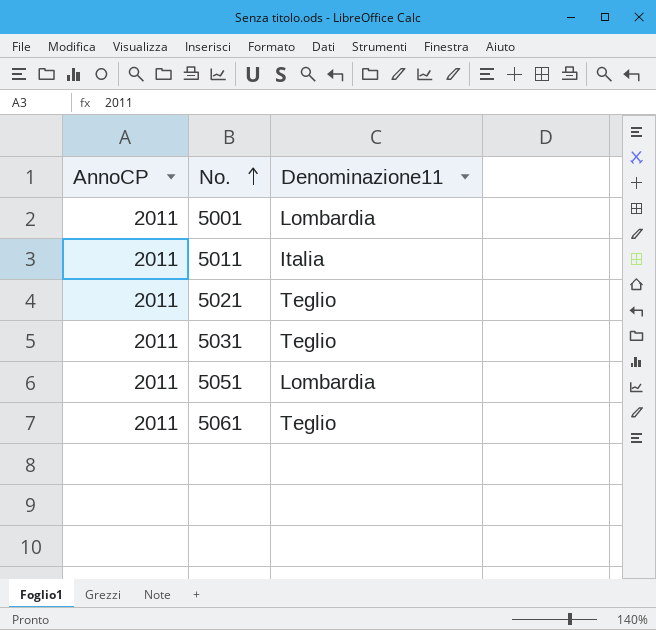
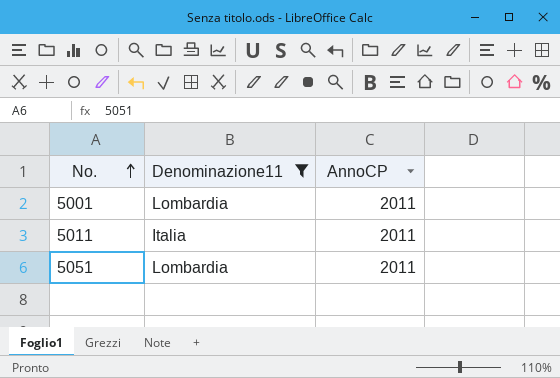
filter: none -> Denominazione11 != Teglio
column AnnoCP | position: 1 -> 3

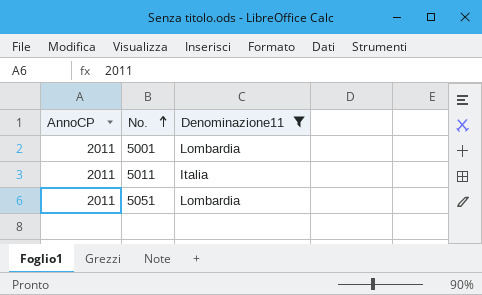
column AnnoCP | position: 3 -> 1

